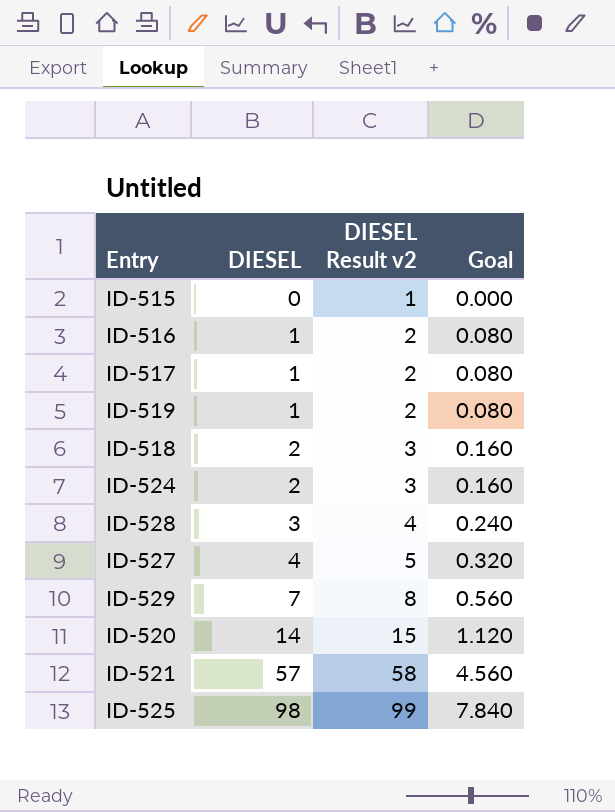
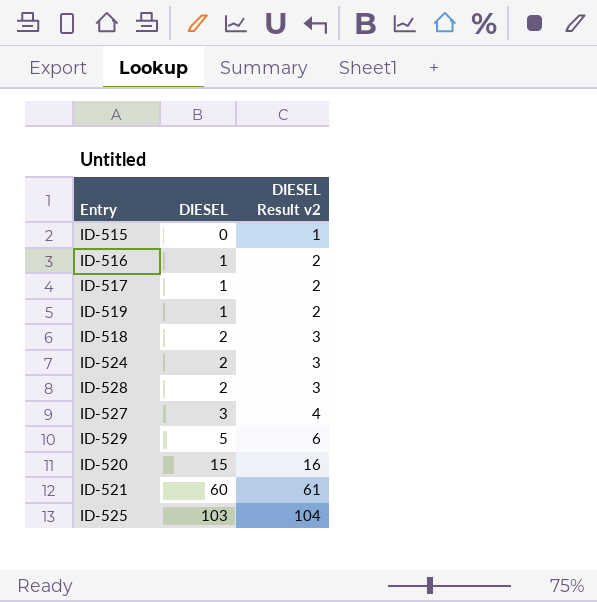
column Goal | formula: [DIESEL] * 0.08 -> none
ID-528 | DIESEL: 3 -> 2
ID-528 | DIESEL Result v2: 4 -> 3
ID-527 | DIESEL: 4 -> 3
ID-527 | DIESEL Result v2: 5 -> 4
ID-529 | DIESEL: 7 -> 5
ID-529 | DIESEL Result v2: 8 -> 6
ID-520 | DIESEL: 14 -> 15
ID-520 | DIESEL Result v2: 15 -> 16
ID-521 | DIESEL: 57 -> 60
ID-521 | DIESEL Result v2: 58 -> 61
ID-525 | DIESEL: 98 -> 103
ID-525 | DIESEL Result v2: 99 -> 104

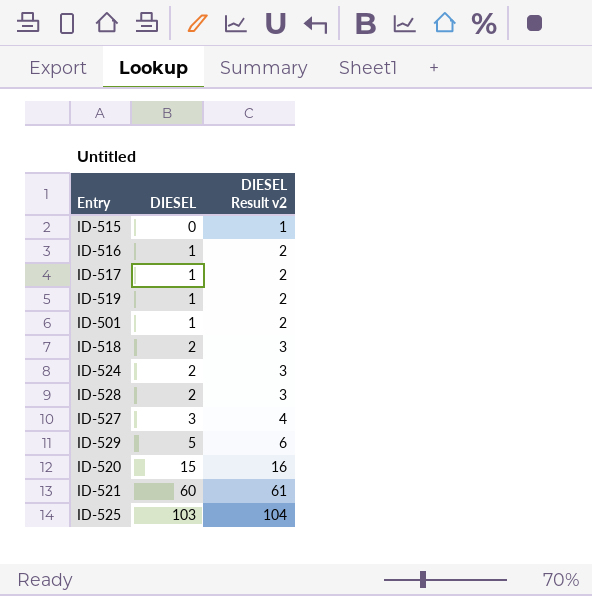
row ID-501: none -> 1 | 2

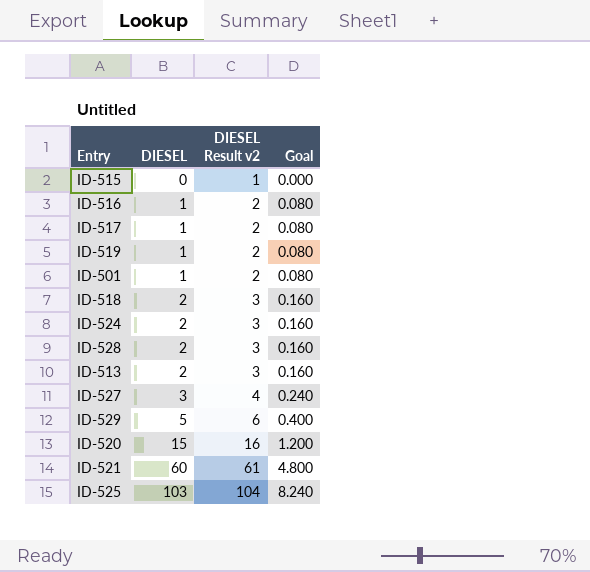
column Goal | formula: none -> [DIESEL] * 0.08
row ID-513: none -> 2 | 3 | 0.160

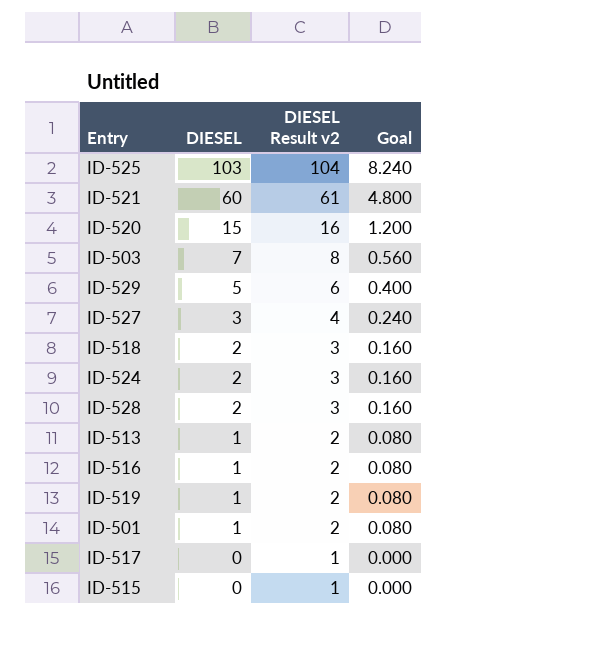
row order: DIESEL ascending -> DIESEL descending
row ID-503: none -> 7 | 8 | 0.560
ID-513 | DIESEL: 2 -> 1
ID-513 | DIESEL Result v2: 3 -> 2
ID-513 | Goal: 0.160 -> 0.080
ID-517 | DIESEL: 1 -> 0
ID-517 | DIESEL Result v2: 2 -> 1
ID-517 | Goal: 0.080 -> 0.000

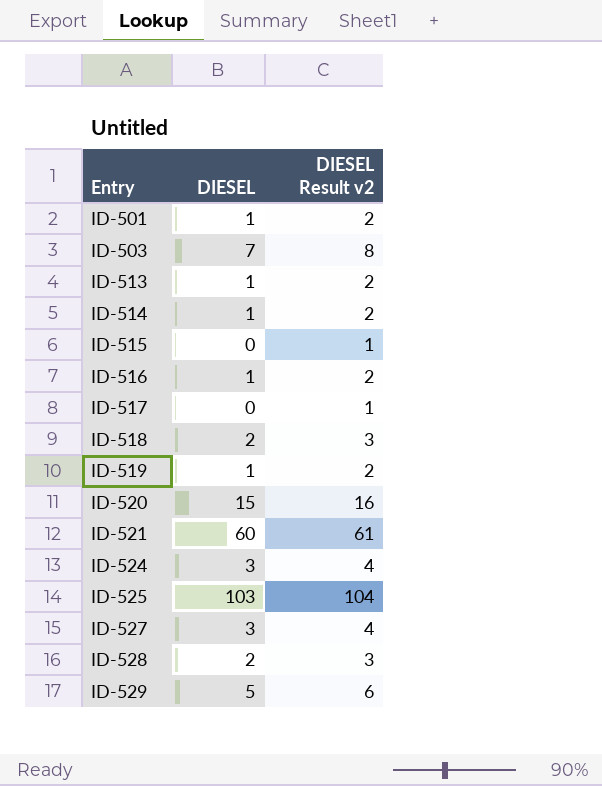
row order: DIESEL descending -> Entry ascending
column Goal | formula: [DIESEL] * 0.08 -> none
row ID-514: none -> 1 | 2
ID-524 | DIESEL: 2 -> 3
ID-524 | DIESEL Result v2: 3 -> 4

